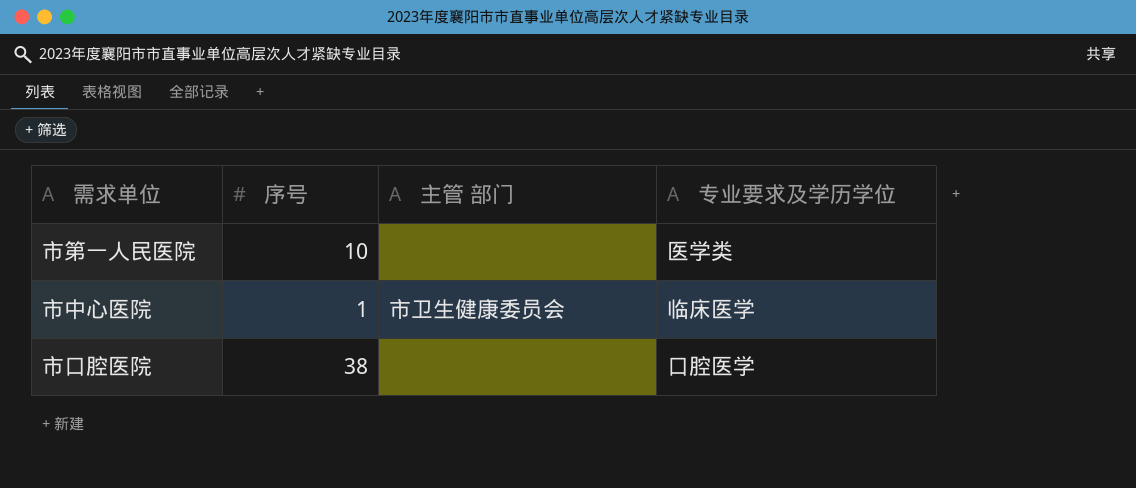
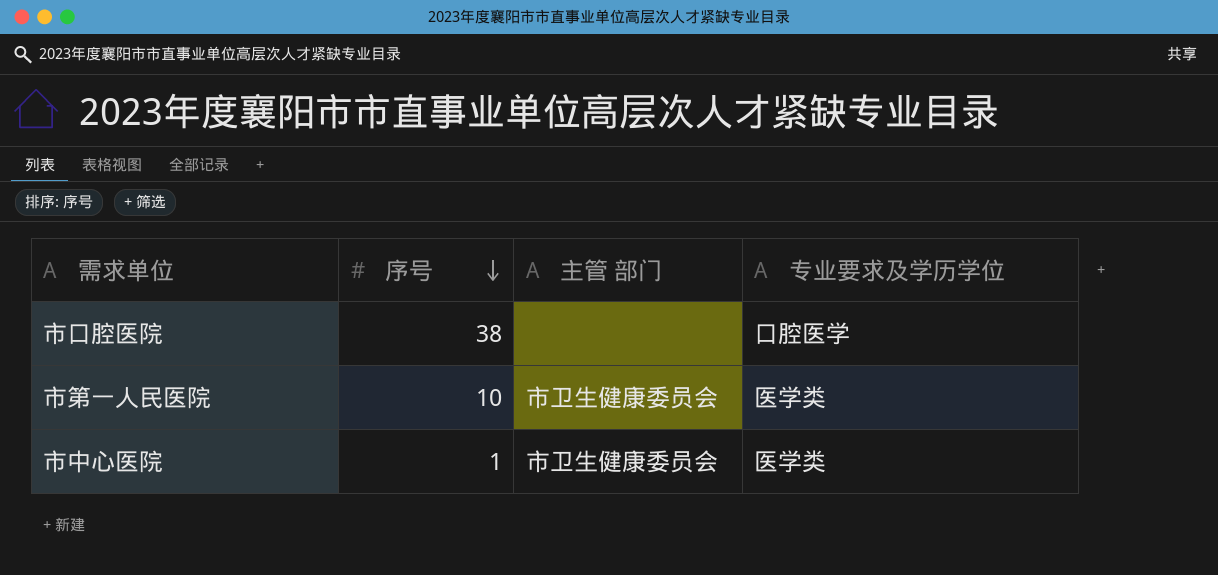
row order: none -> 序号 descending
市第一人民医院 | 主管 部门: none -> 市卫生健康委员会
市中心医院 | 专业要求及学历学位: 临床医学 -> 医学类

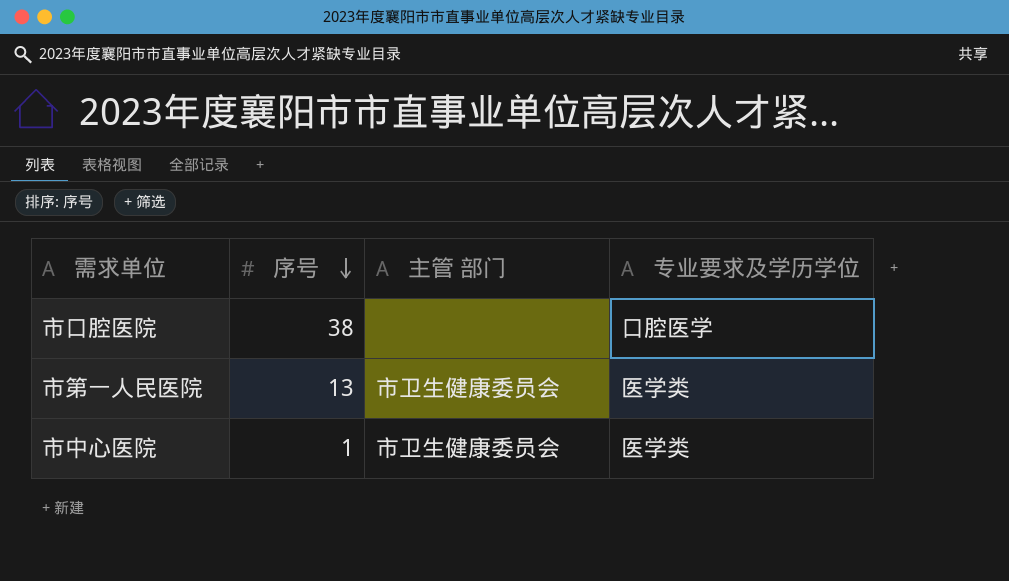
市第一人民医院 | 序号: 10 -> 13

